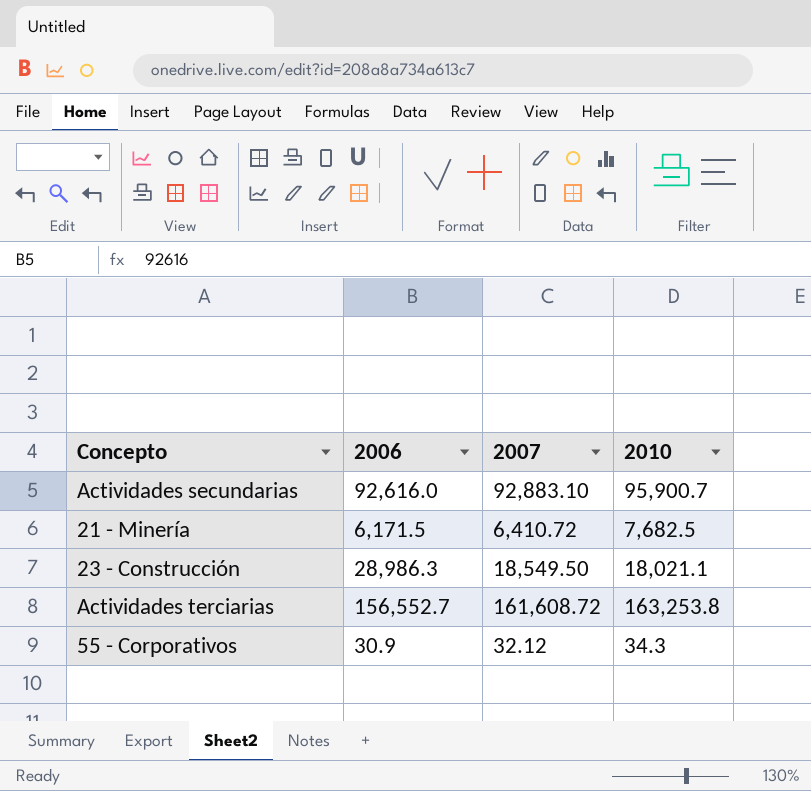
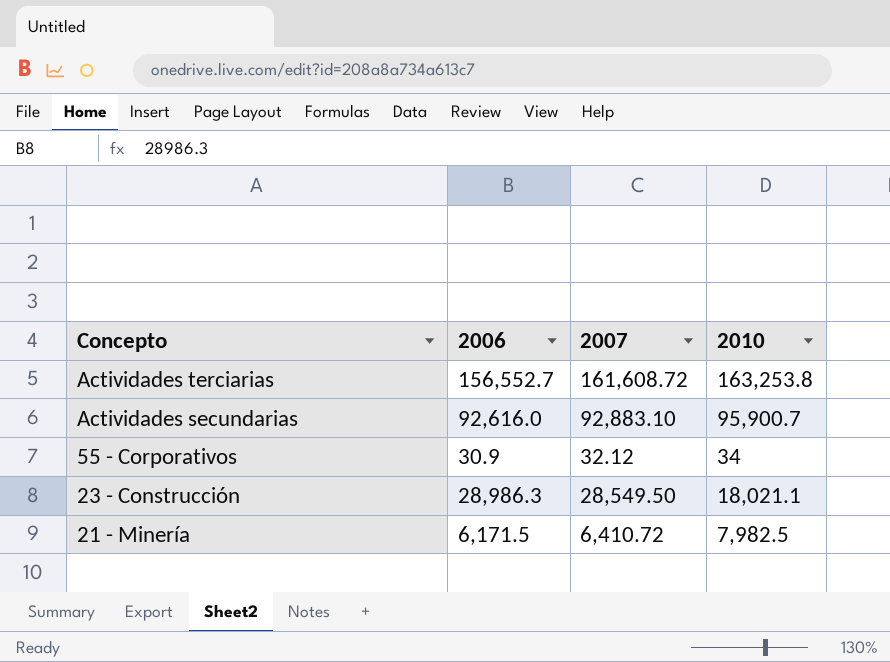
row order: none -> Concepto descending
55 - Corporativos | 2010: 34.3 -> 34
23 - Construcción | 2007: 18,549.50 -> 28,549.50
21 - Minería | 2010: 7,682.5 -> 7,982.5

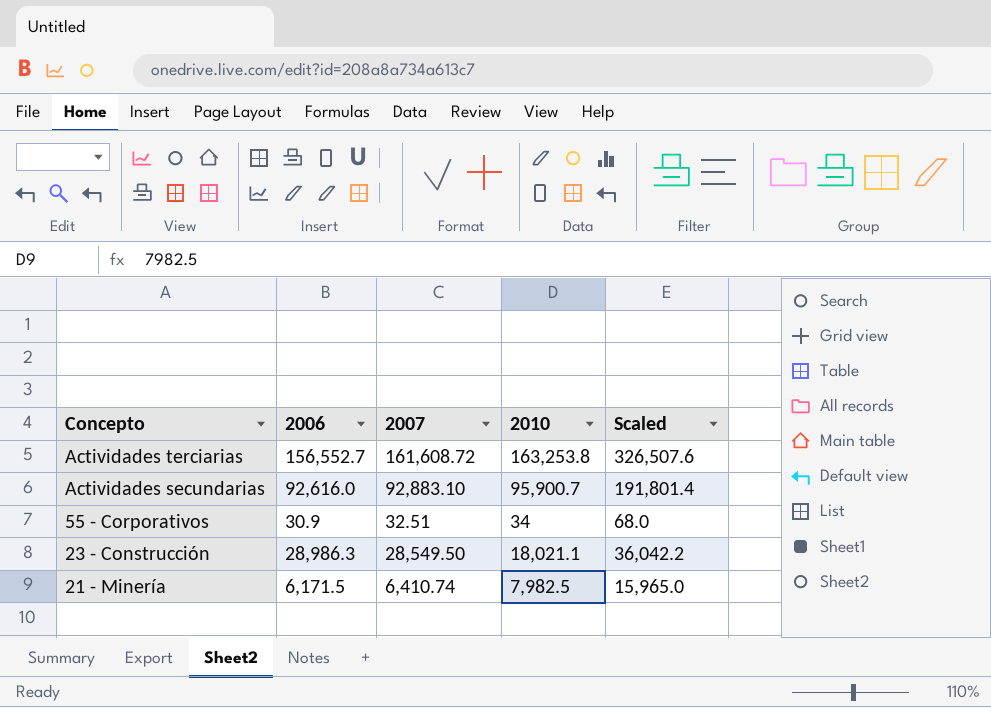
column Scaled | formula: none -> [2010] * 2
55 - Corporativos | 2007: 32.12 -> 32.51
21 - Minería | 2007: 6,410.72 -> 6,410.74

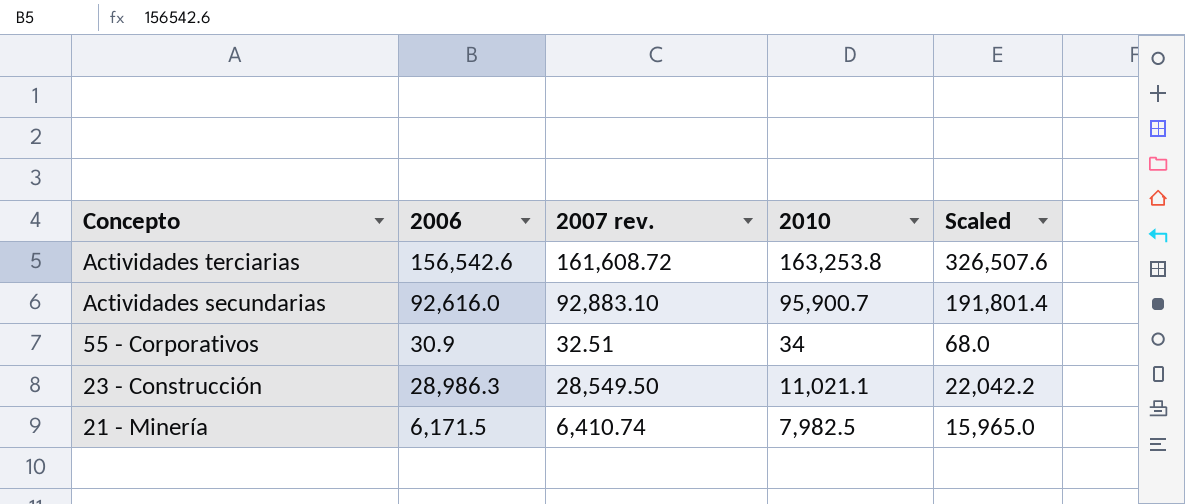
column name: 2007 -> 2007 rev.
Actividades terciarias | 2006: 156,552.7 -> 156,542.6
23 - Construcción | 2010: 18,021.1 -> 11,021.1
23 - Construcción | Scaled: 36,042.2 -> 22,042.2

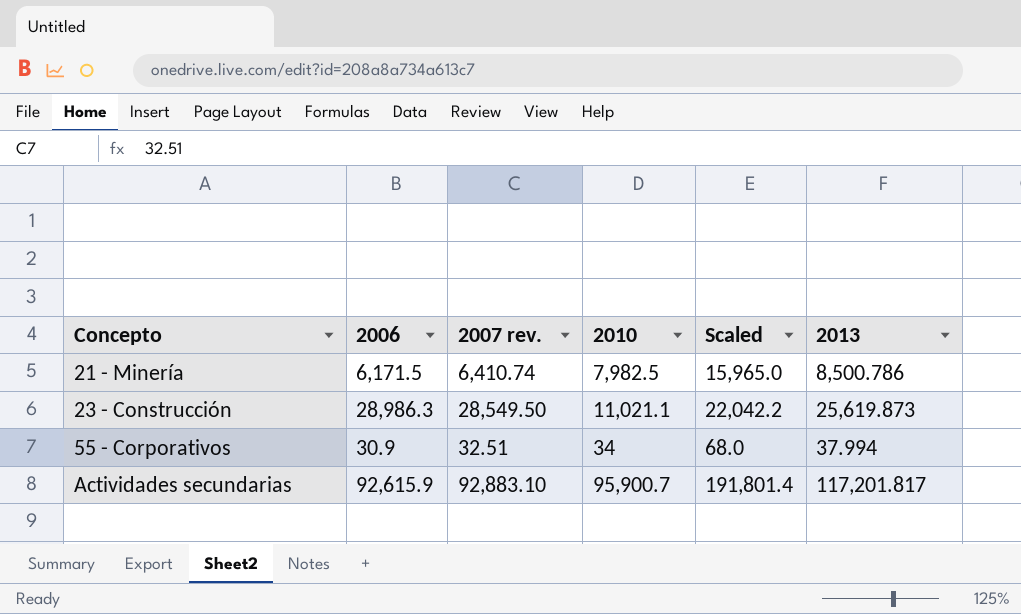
row order: Concepto descending -> Concepto ascending
column 2013 | position: none -> 6
row Actividades terciarias: 156,542.6 | 161,608.72 | 163,253.8 | 326,507.6 -> none
Actividades secundarias | 2006: 92,616.0 -> 92,615.9

